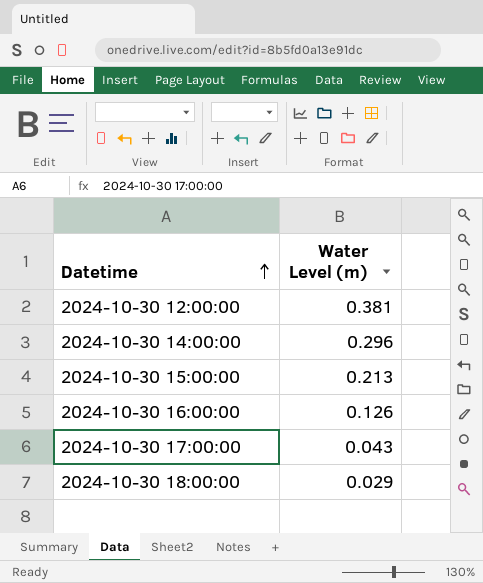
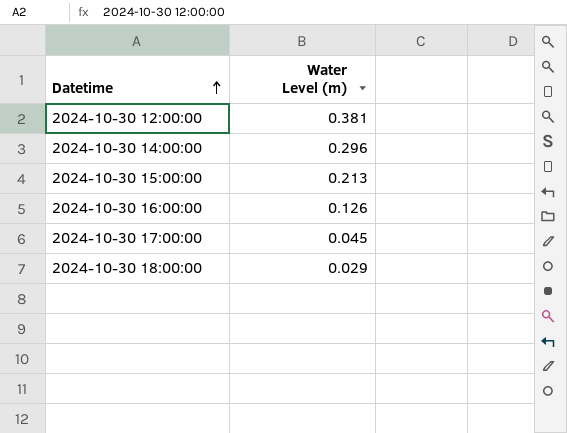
2024-10-30 17:00:00 | Water Level (m): 0.043 -> 0.045

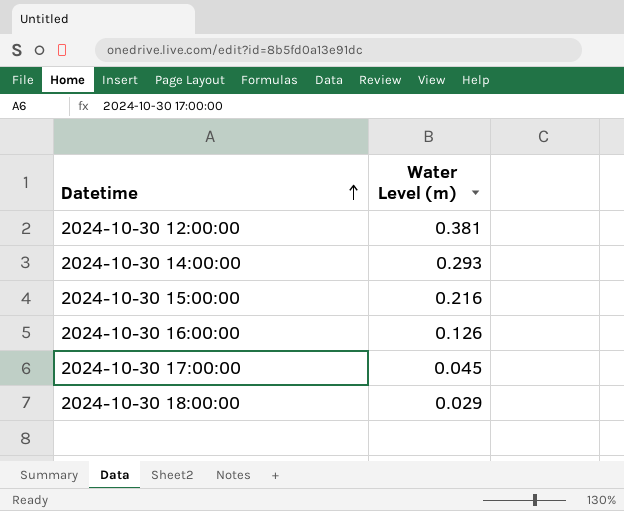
2024-10-30 14:00:00 | Water Level (m): 0.296 -> 0.293
2024-10-30 15:00:00 | Water Level (m): 0.213 -> 0.216

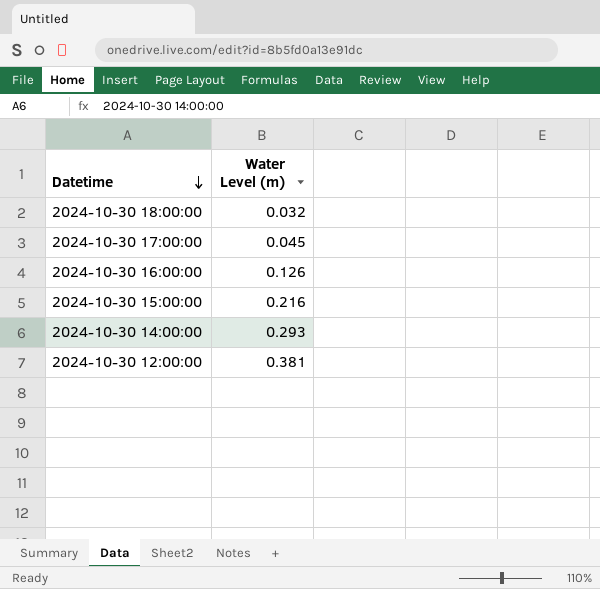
row order: Datetime ascending -> Datetime descending
2024-10-30 18:00:00 | Water Level (m): 0.029 -> 0.032

